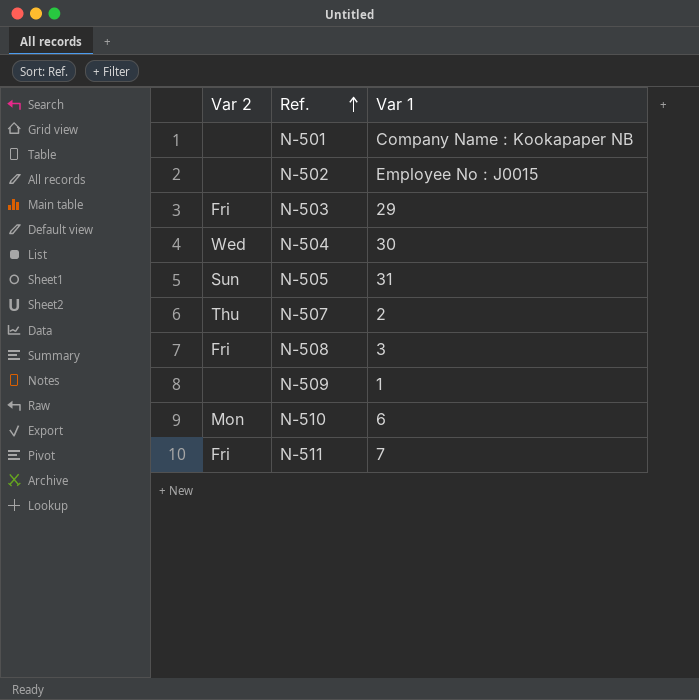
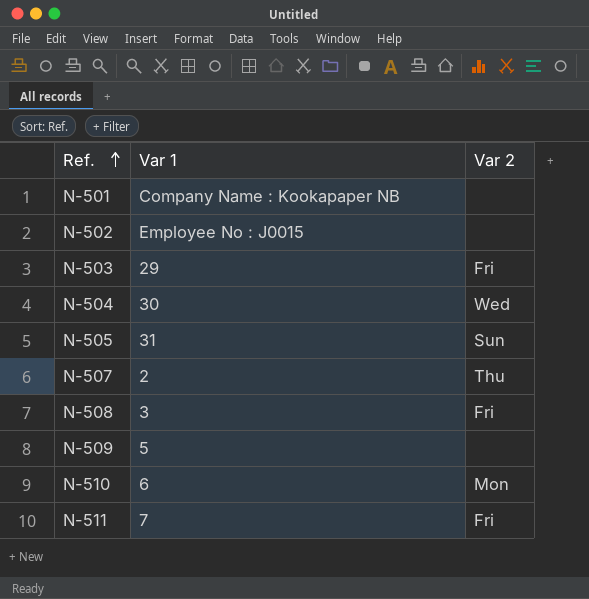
column Var 2 | position: 1 -> 3
N-509 | Var 1: 1 -> 5

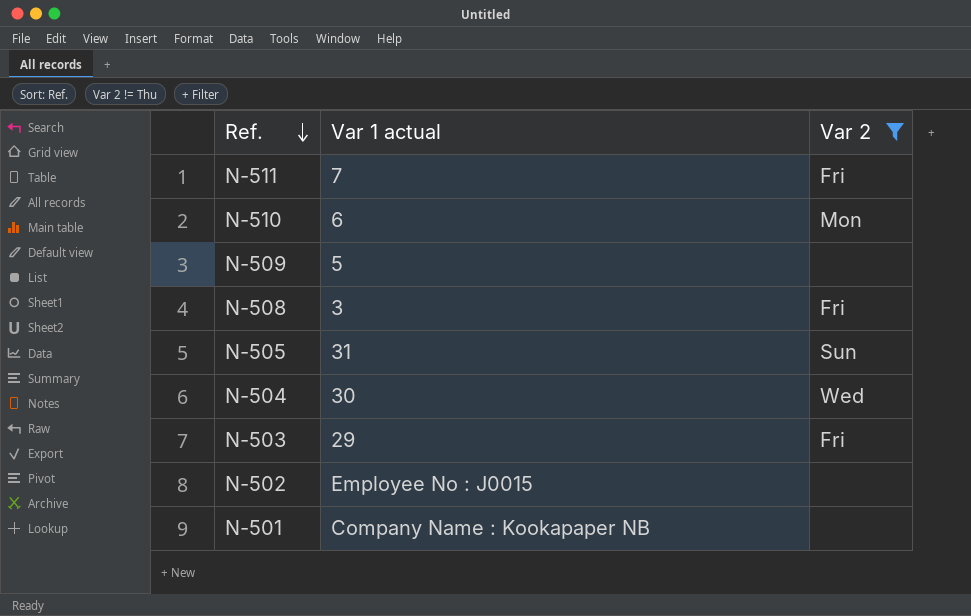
filter: none -> Var 2 != Thu
row order: Ref. ascending -> Ref. descending
column name: Var 1 -> Var 1 actual

